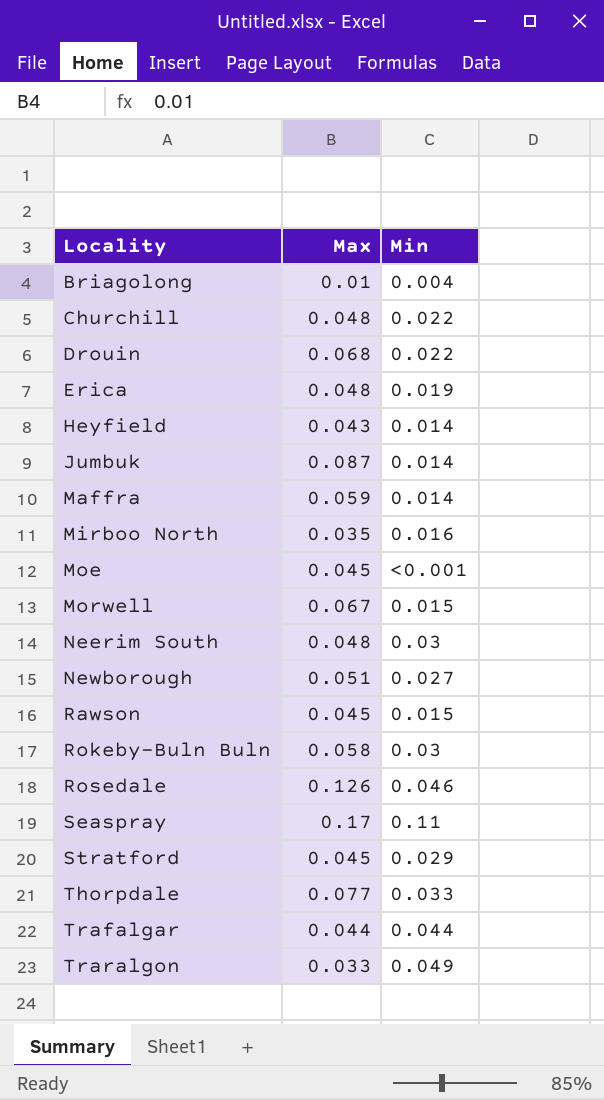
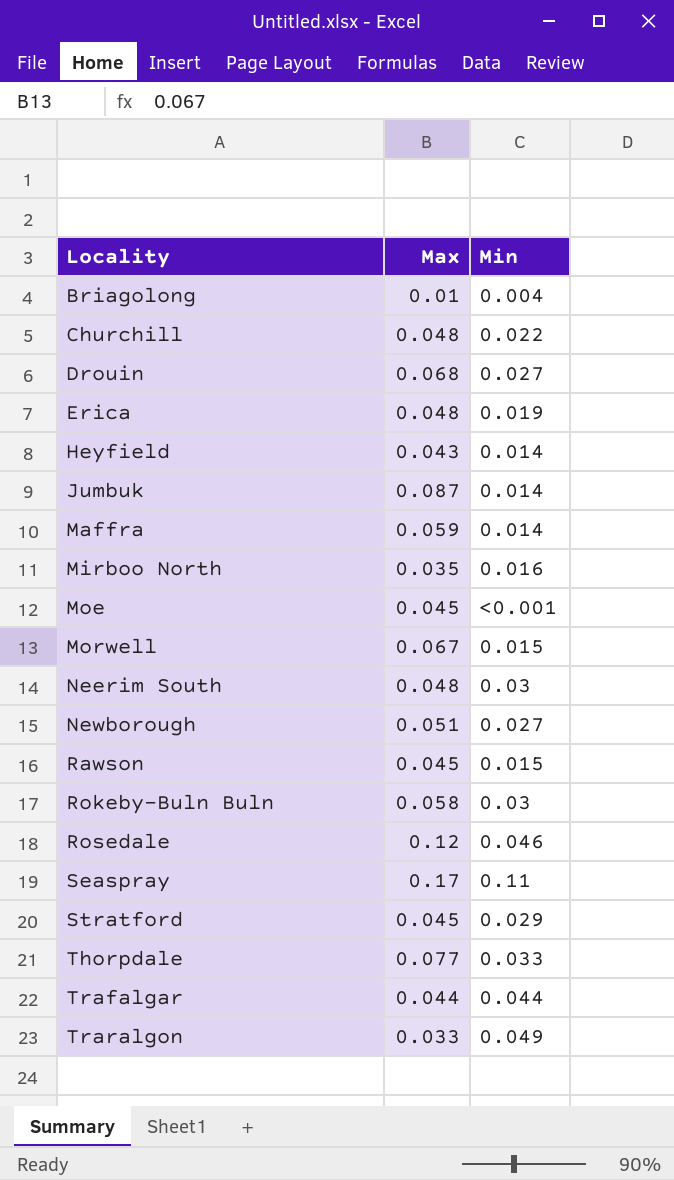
Drouin | Min: 0.022 -> 0.027
Rosedale | Max: 0.126 -> 0.12

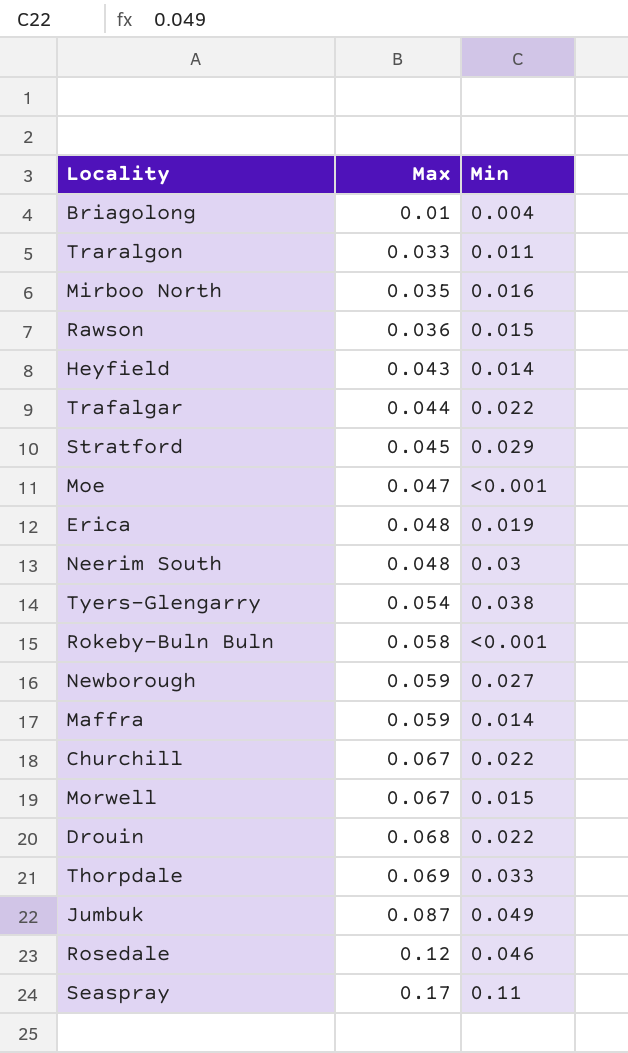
row order: Locality ascending -> Max ascending
Traralgon | Min: 0.049 -> 0.011
Rawson | Max: 0.045 -> 0.036
Trafalgar | Min: 0.044 -> 0.022
Moe | Max: 0.045 -> 0.047
row Tyers-Glengarry: none -> 0.054 | 0.038
Rokeby-Buln Buln | Min: 0.03 -> <0.001
Newborough | Max: 0.051 -> 0.059
Churchill | Max: 0.048 -> 0.067
Drouin | Min: 0.027 -> 0.022
Thorpdale | Max: 0.077 -> 0.069
Jumbuk | Min: 0.014 -> 0.049

